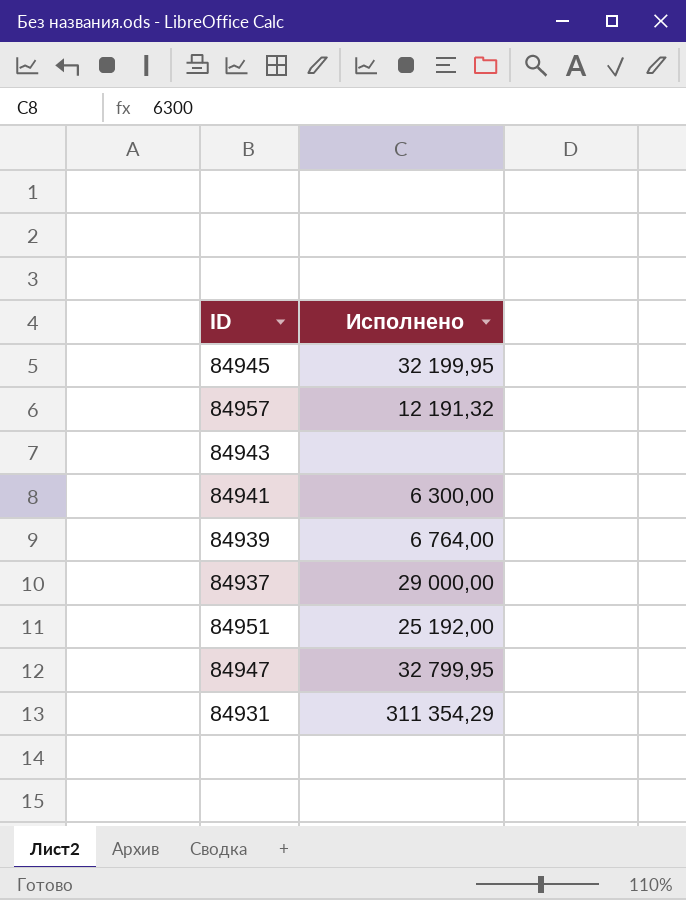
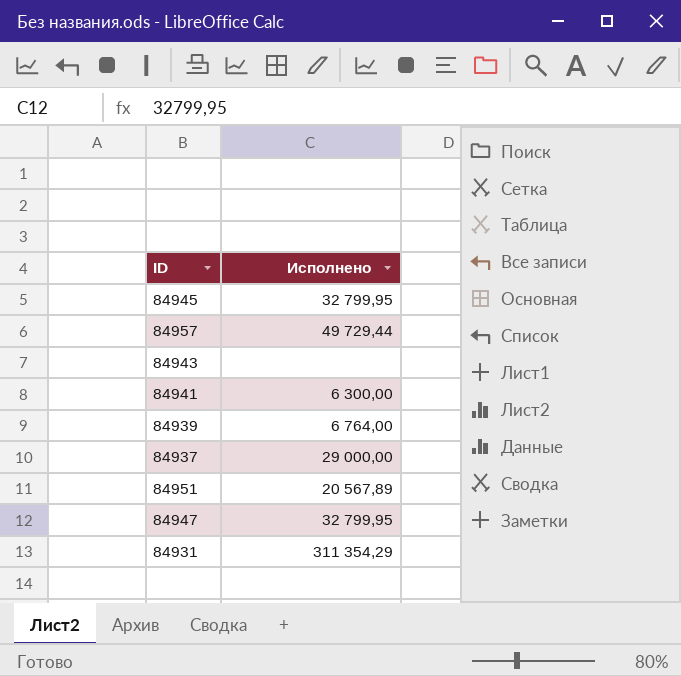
84945 | Исполнено: 32 199,95 -> 32 799,95
84957 | Исполнено: 12 191,32 -> 49 729,44
84951 | Исполнено: 25 192,00 -> 20 567,89

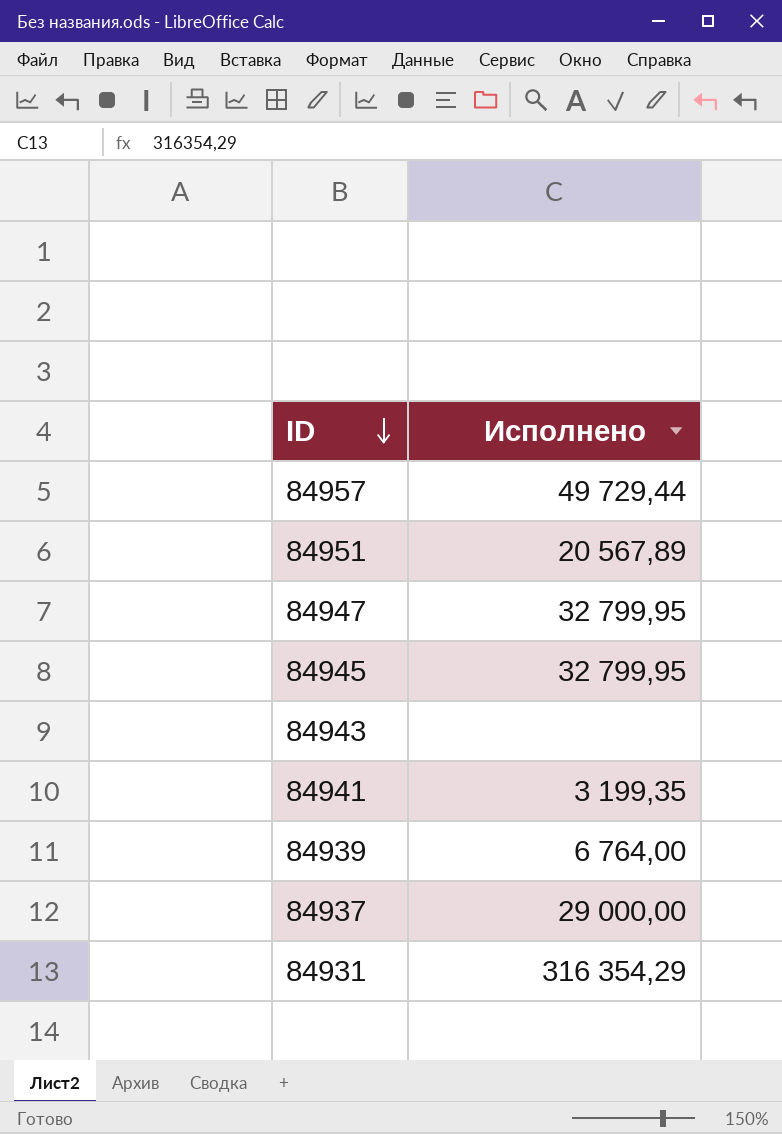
row order: none -> ID descending
84941 | Исполнено: 6 300,00 -> 3 199,35
84931 | Исполнено: 311 354,29 -> 316 354,29

